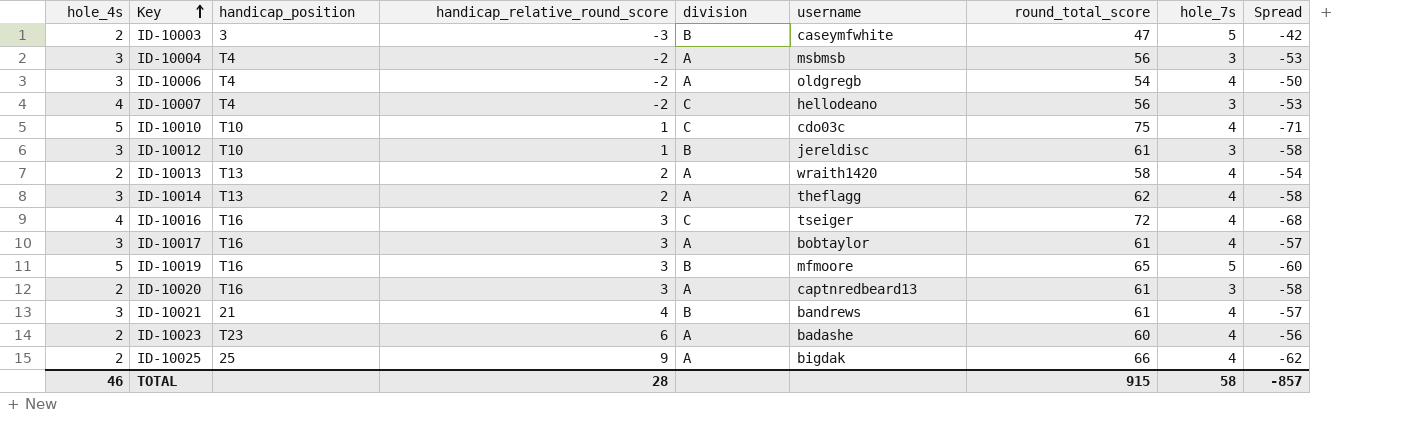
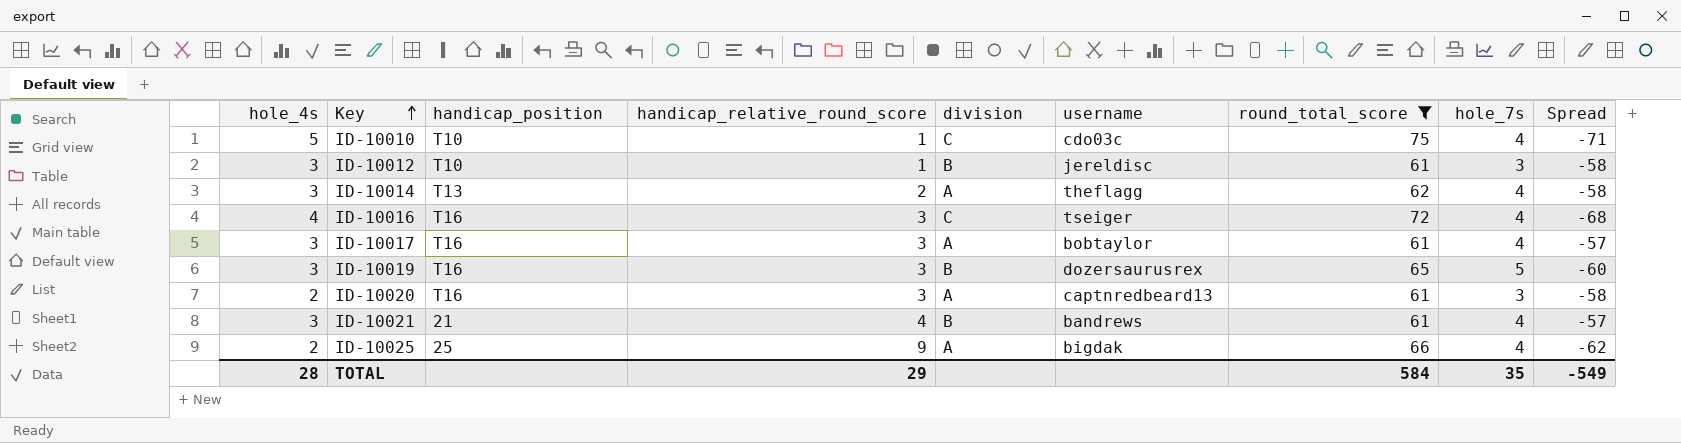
filter: none -> round_total_score >= 61
ID-10019 | hole_4s: 5 -> 3
ID-10019 | username: mfmoore -> dozersaurusrex
TOTAL | hole_4s: 46 -> 28
TOTAL | handicap_relative_round_score: 28 -> 29
TOTAL | round_total_score: 915 -> 584
TOTAL | hole_7s: 58 -> 35
TOTAL | Spread: -857 -> -549

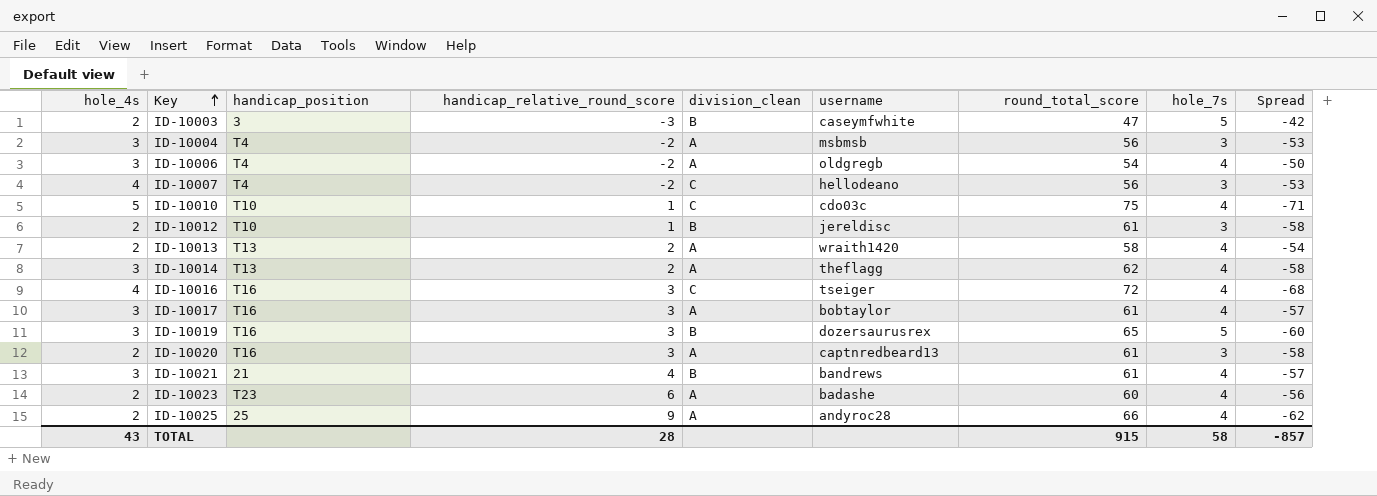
filter: round_total_score >= 61 -> none
column name: division -> division_clean
ID-10012 | hole_4s: 3 -> 2
ID-10025 | username: bigdak -> andyroc28
TOTAL | hole_4s: 28 -> 43
TOTAL | handicap_relative_round_score: 29 -> 28
TOTAL | round_total_score: 584 -> 915
TOTAL | hole_7s: 35 -> 58
TOTAL | Spread: -549 -> -857

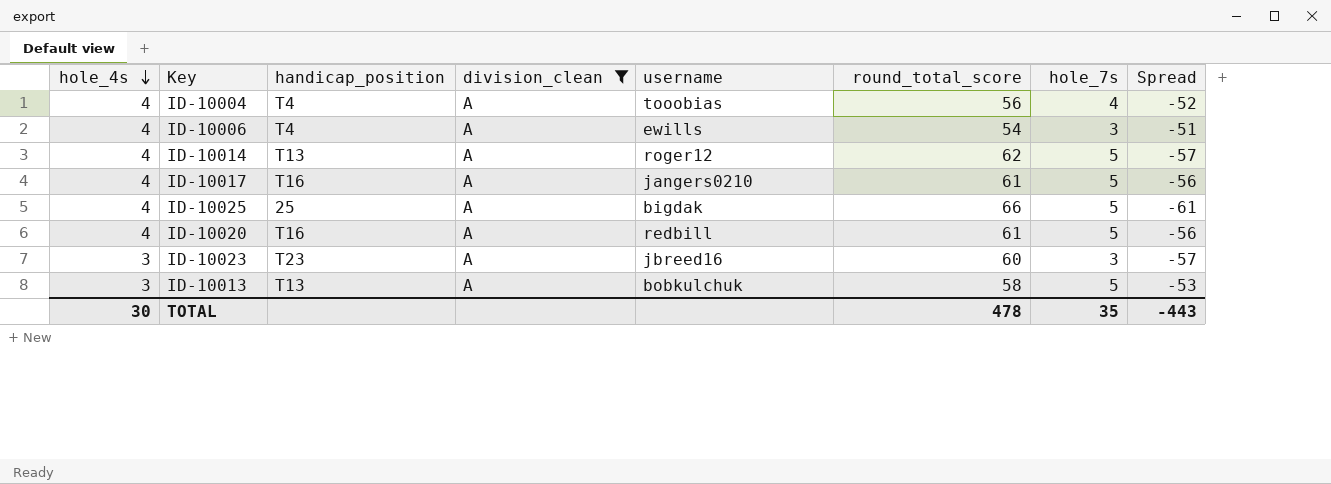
filter: none -> division_clean = A
row order: Key ascending -> hole_4s descending
column handicap_relative_round_score | position: 4 -> none
ID-10004 | hole_4s: 3 -> 4
ID-10004 | username: msbmsb -> tooobias
ID-10004 | hole_7s: 3 -> 4
ID-10004 | Spread: -53 -> -52
ID-10006 | hole_4s: 3 -> 4
ID-10006 | username: oldgregb -> ewills
ID-10006 | hole_7s: 4 -> 3
ID-10006 | Spread: -50 -> -51
ID-10014 | hole_4s: 3 -> 4
ID-10014 | username: theflagg -> roger12
ID-10014 | hole_7s: 4 -> 5
ID-10014 | Spread: -58 -> -57
ID-10017 | hole_4s: 3 -> 4
ID-10017 | username: bobtaylor -> jangers0210
ID-10017 | hole_7s: 4 -> 5
ID-10017 | Spread: -57 -> -56
ID-10025 | hole_4s: 2 -> 4
ID-10025 | username: andyroc28 -> bigdak
ID-10025 | hole_7s: 4 -> 5
ID-10025 | Spread: -62 -> -61
ID-10020 | hole_4s: 2 -> 4
ID-10020 | username: captnredbeard13 -> redbill
ID-10020 | hole_7s: 3 -> 5
ID-10020 | Spread: -58 -> -56
ID-10023 | hole_4s: 2 -> 3
ID-10023 | username: badashe -> jbreed16
ID-10023 | hole_7s: 4 -> 3
ID-10023 | Spread: -56 -> -57
ID-10013 | hole_4s: 2 -> 3
ID-10013 | username: wraith1420 -> bobkulchuk
ID-10013 | hole_7s: 4 -> 5
ID-10013 | Spread: -54 -> -53
TOTAL | hole_4s: 43 -> 30
TOTAL | round_total_score: 915 -> 478
TOTAL | hole_7s: 58 -> 35
TOTAL | Spread: -857 -> -443

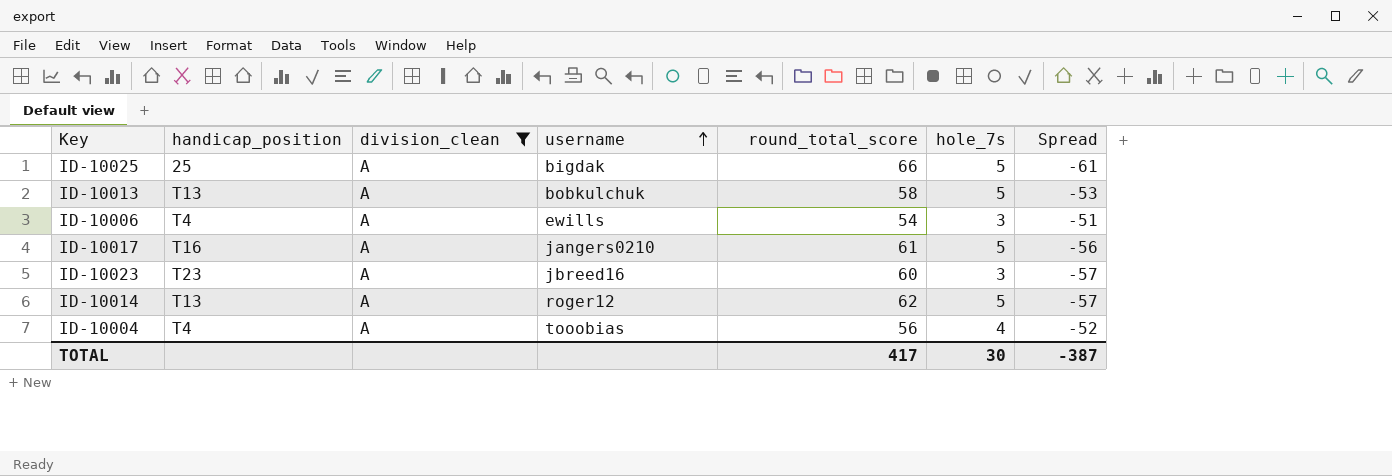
row order: hole_4s descending -> username ascending
column hole_4s | position: 1 -> none
row ID-10020: 4 | T16 | A | redbill | 61 | 5 | -56 -> none
TOTAL | round_total_score: 478 -> 417
TOTAL | hole_7s: 35 -> 30
TOTAL | Spread: -443 -> -387

